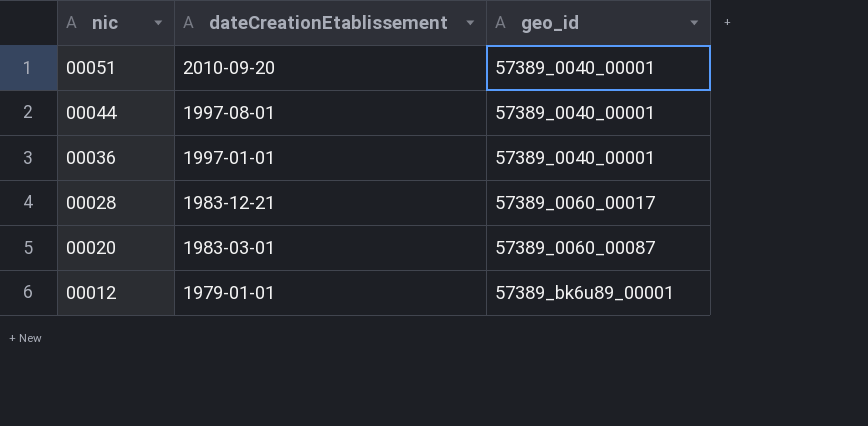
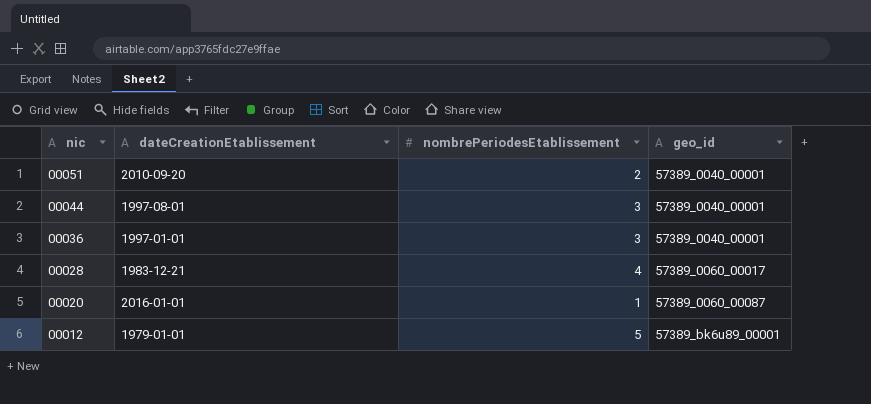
column nombrePeriodesEtablissement | position: none -> 3
00020 | dateCreationEtablissement: 1983-03-01 -> 2016-01-01

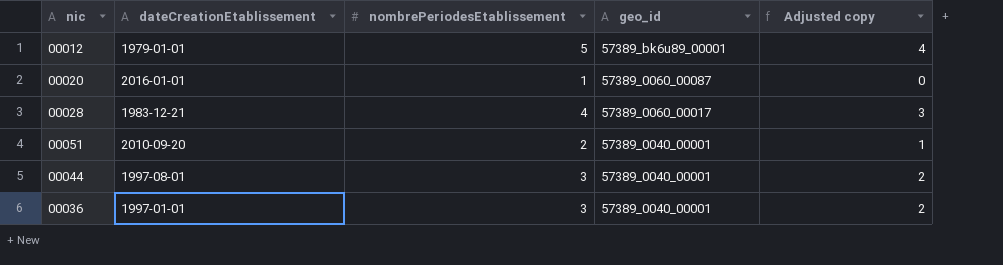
row order: nic descending -> geo_id descending
column Adjusted copy | formula: none -> [nombrePeriodesEtablissement] - 1

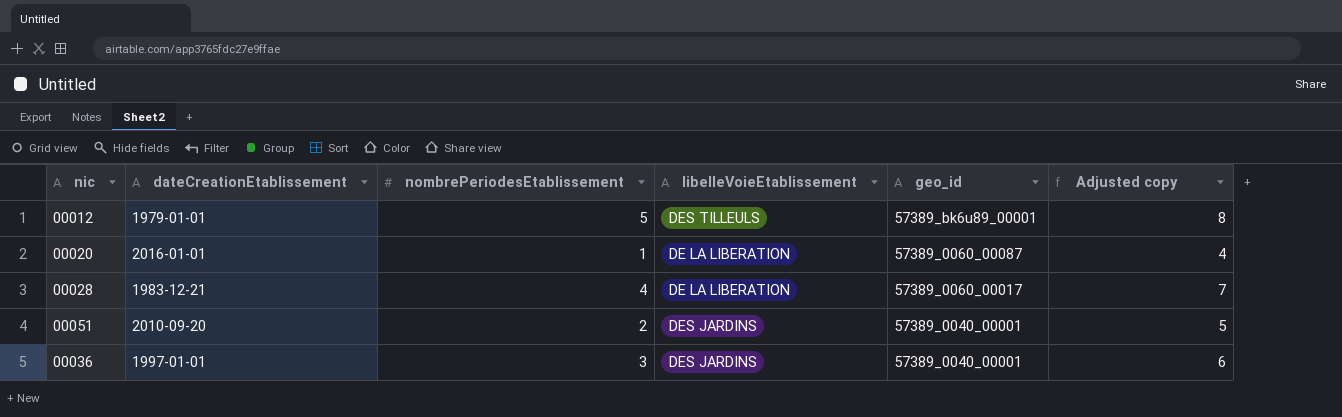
column libelleVoieEtablissement | position: none -> 4
column Adjusted copy | formula: [nombrePeriodesEtablissement] - 1 -> [nombrePeriodesEtablissement] + 3
row 00044: 1997-08-01 | 3 | 57389_0040_00001 | 2 -> none

